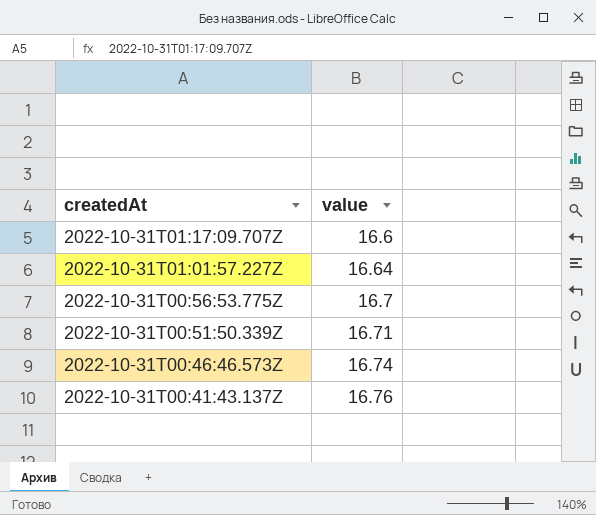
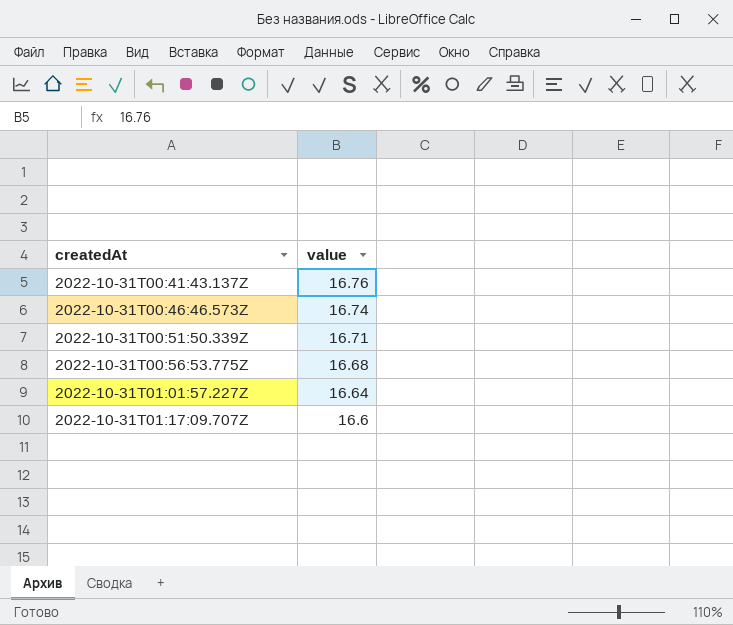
row order: createdAt descending -> createdAt ascending
2022-10-31T00:56:53.775Z | value: 16.7 -> 16.68

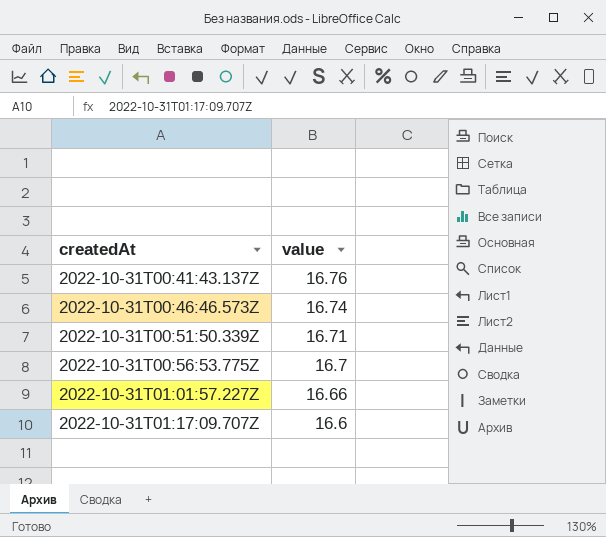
2022-10-31T00:56:53.775Z | value: 16.68 -> 16.7
2022-10-31T01:01:57.227Z | value: 16.64 -> 16.66

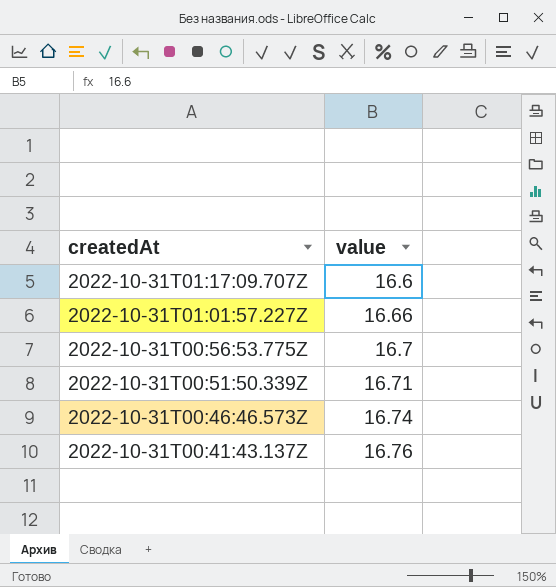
row order: createdAt ascending -> createdAt descending

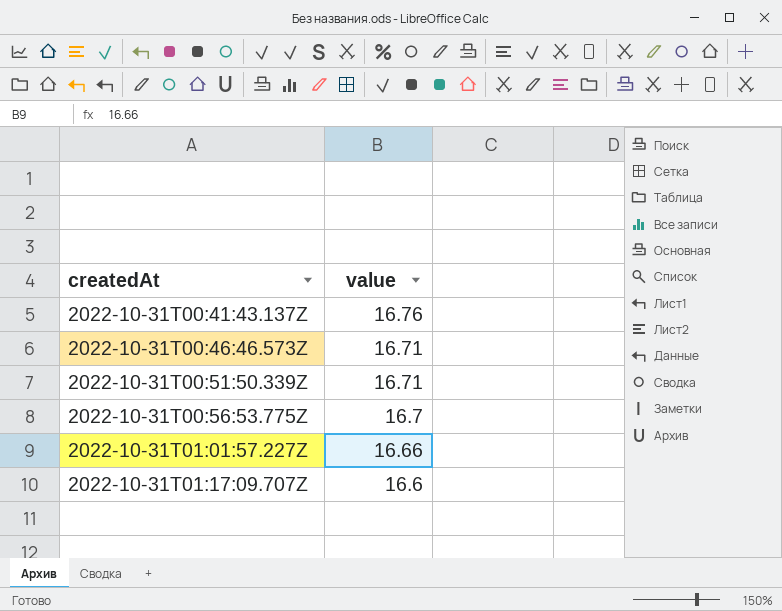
row order: createdAt descending -> createdAt ascending
2022-10-31T00:46:46.573Z | value: 16.74 -> 16.71

